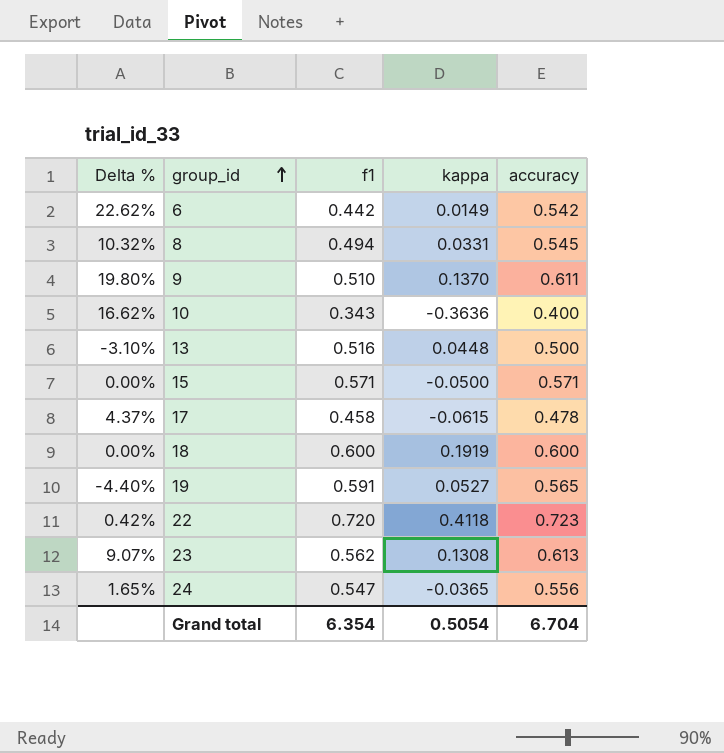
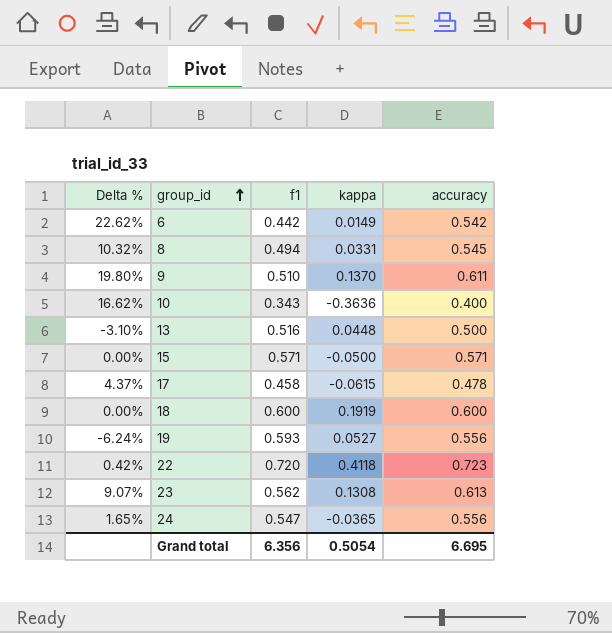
19 | Delta %: -4.40% -> -6.24%
19 | f1: 0.591 -> 0.593
19 | accuracy: 0.565 -> 0.556
Grand total | f1: 6.354 -> 6.356
Grand total | accuracy: 6.704 -> 6.695

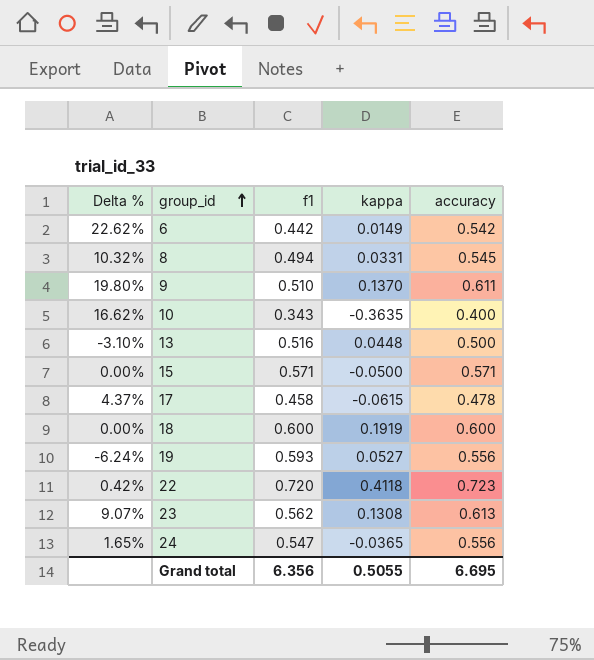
10 | kappa: -0.3636 -> -0.3635
Grand total | kappa: 0.5054 -> 0.5055

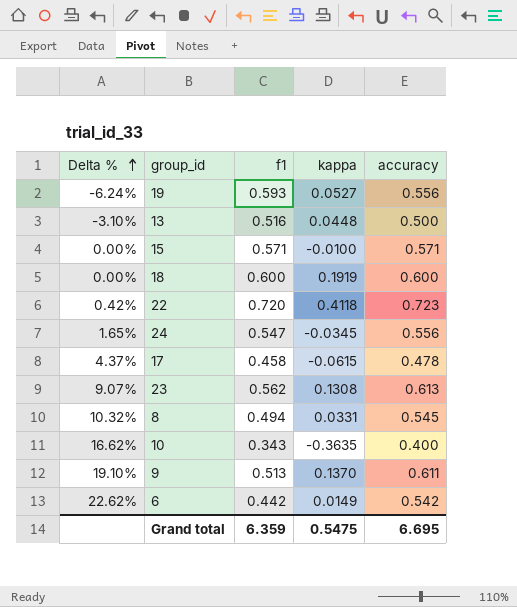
row order: group_id ascending -> Delta % ascending
15 | kappa: -0.0500 -> -0.0100
24 | kappa: -0.0365 -> -0.0345
9 | Delta %: 19.80% -> 19.10%
9 | f1: 0.510 -> 0.513
Grand total | f1: 6.356 -> 6.359
Grand total | kappa: 0.5055 -> 0.5475

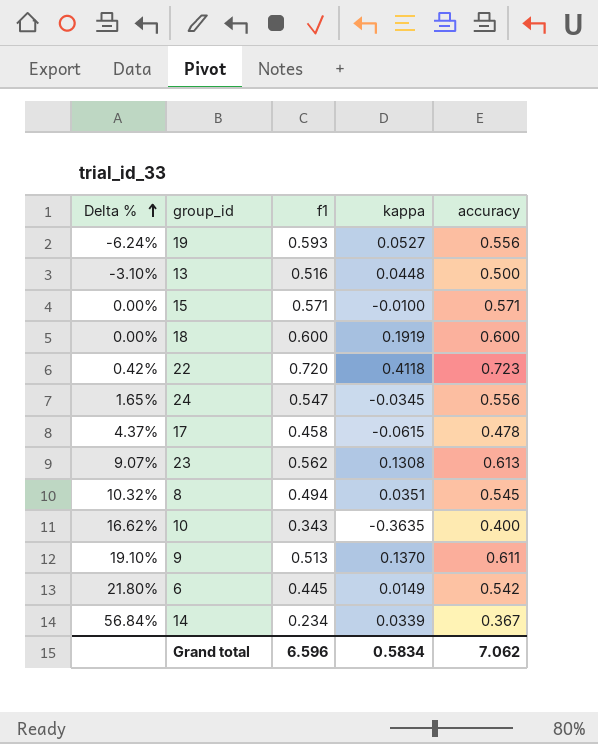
8 | kappa: 0.0331 -> 0.0351
6 | Delta %: 22.62% -> 21.80%
6 | f1: 0.442 -> 0.445
row 14: none -> 56.84% | 0.234 | 0.0339 | 0.367
Grand total | f1: 6.359 -> 6.596
Grand total | kappa: 0.5475 -> 0.5834
Grand total | accuracy: 6.695 -> 7.062

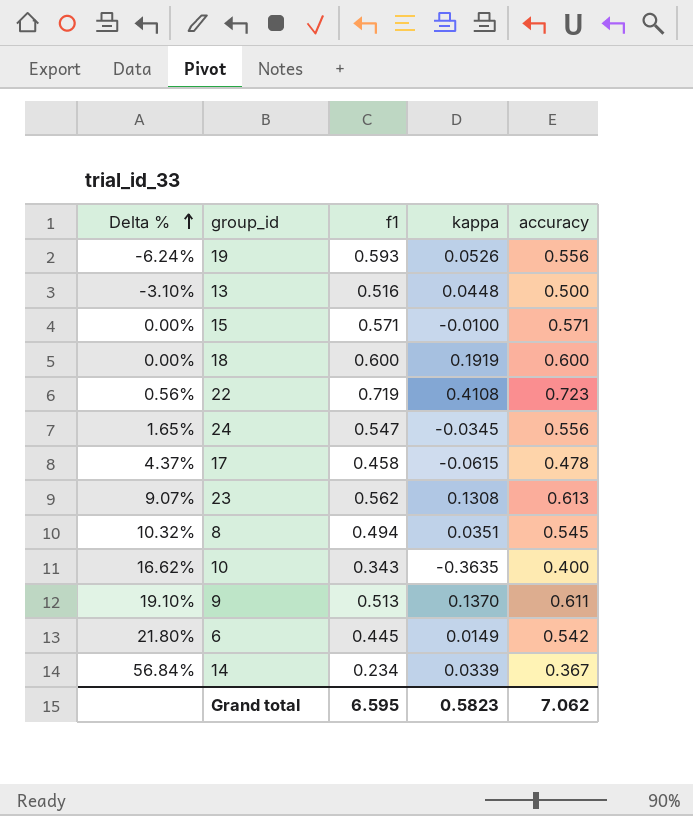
19 | kappa: 0.0527 -> 0.0526
22 | Delta %: 0.42% -> 0.56%
22 | f1: 0.720 -> 0.719
22 | kappa: 0.4118 -> 0.4108
Grand total | f1: 6.596 -> 6.595
Grand total | kappa: 0.5834 -> 0.5823

